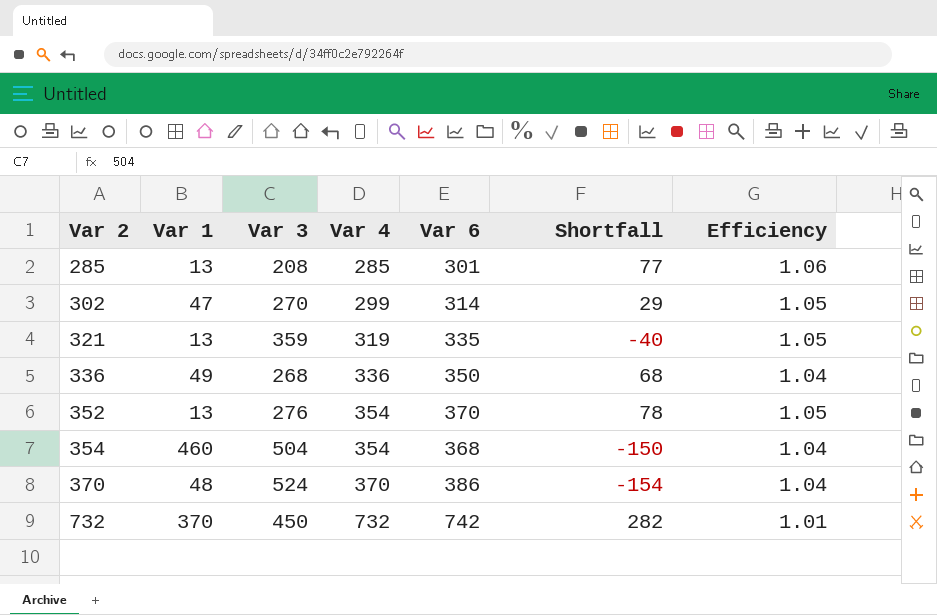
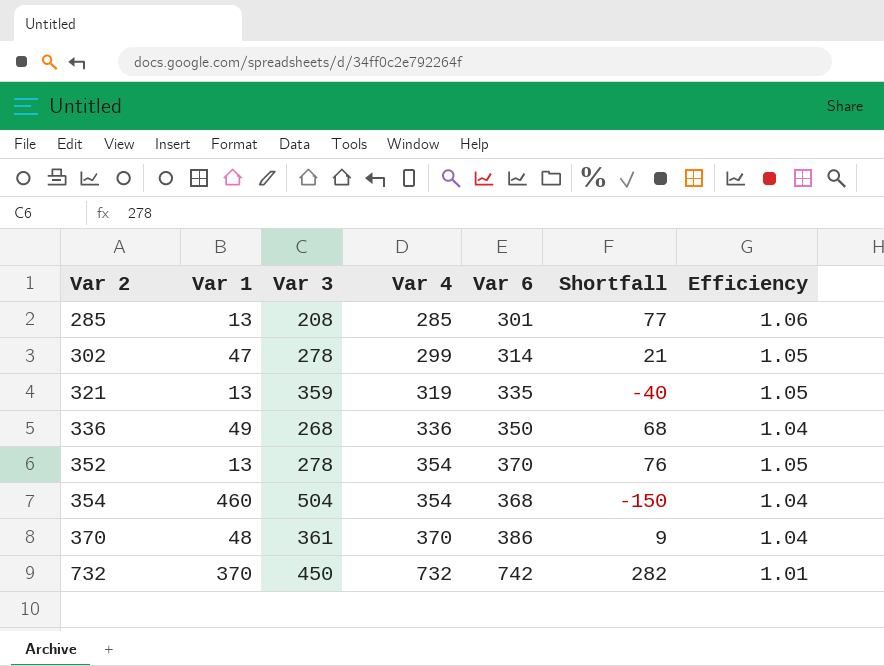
302 | Var 3: 270 -> 278
302 | Shortfall: 29 -> 21
352 | Var 3: 276 -> 278
352 | Shortfall: 78 -> 76
370 | Var 3: 524 -> 361
370 | Shortfall: -154 -> 9

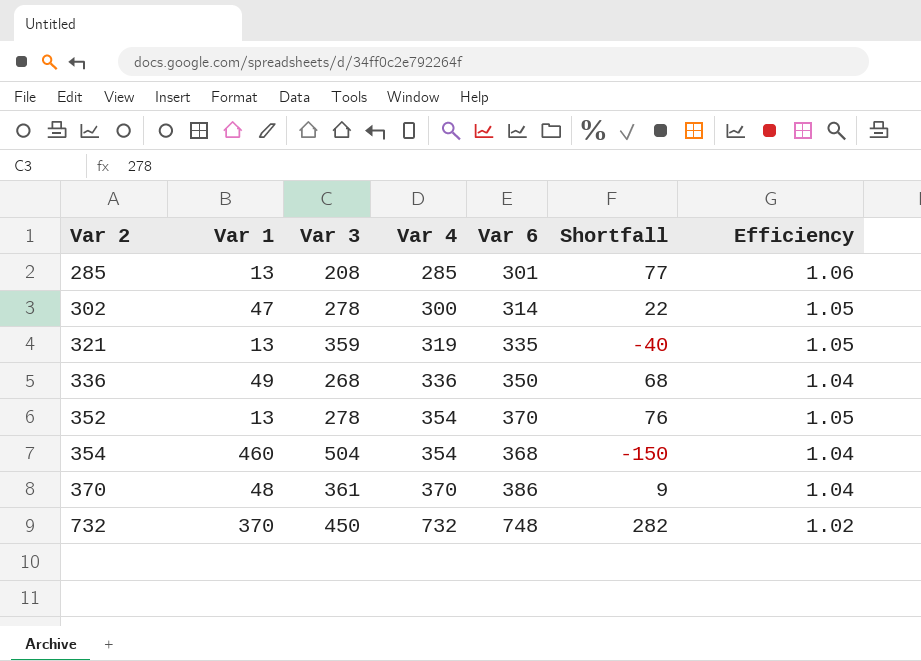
302 | Var 4: 299 -> 300
302 | Shortfall: 21 -> 22
732 | Var 6: 742 -> 748
732 | Efficiency: 1.01 -> 1.02

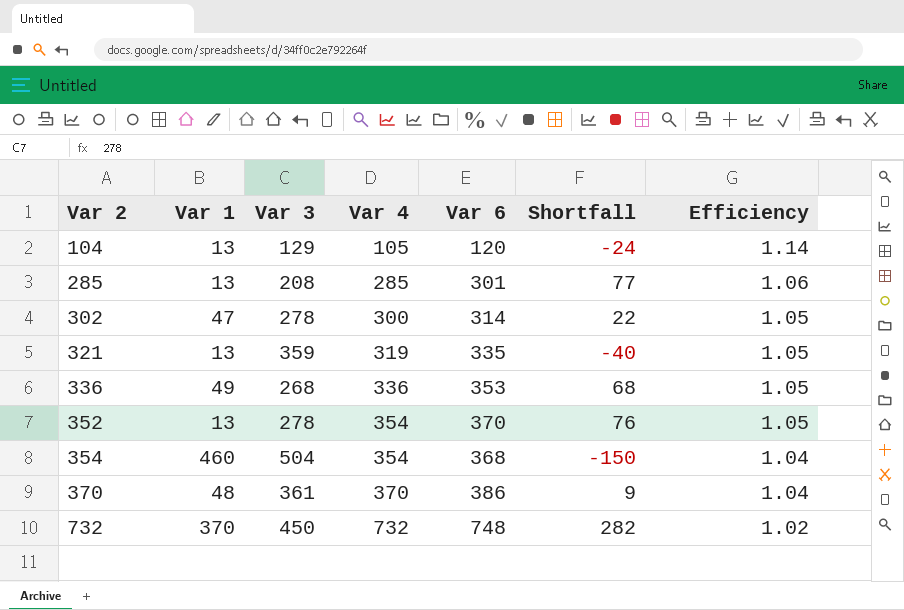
row 104: none -> 13 | 129 | 105 | 120 | -24 | 1.14
336 | Var 6: 350 -> 353
336 | Efficiency: 1.04 -> 1.05

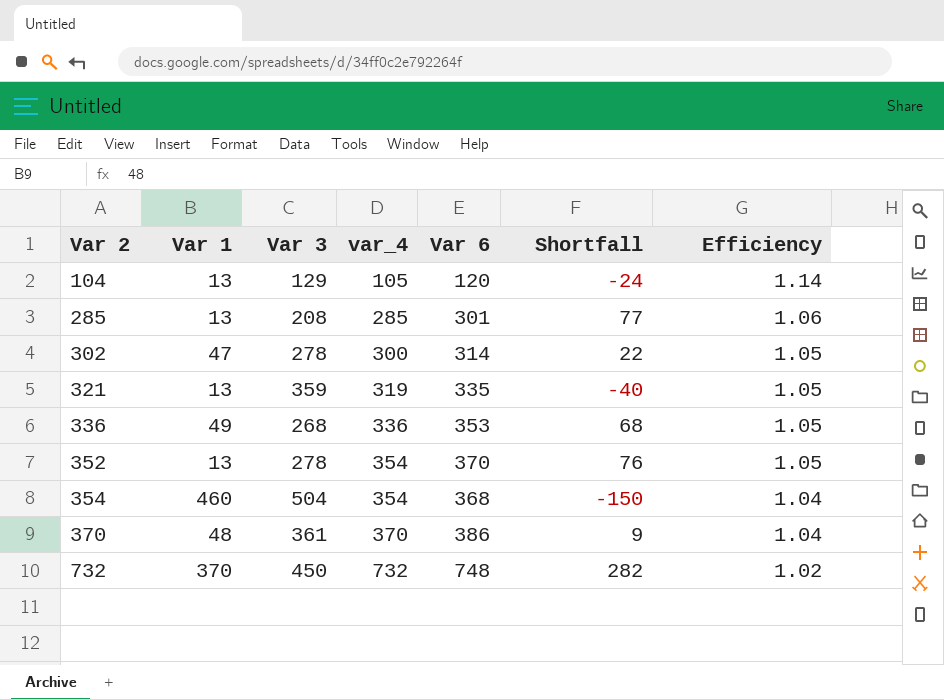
column name: Var 4 -> var_4

